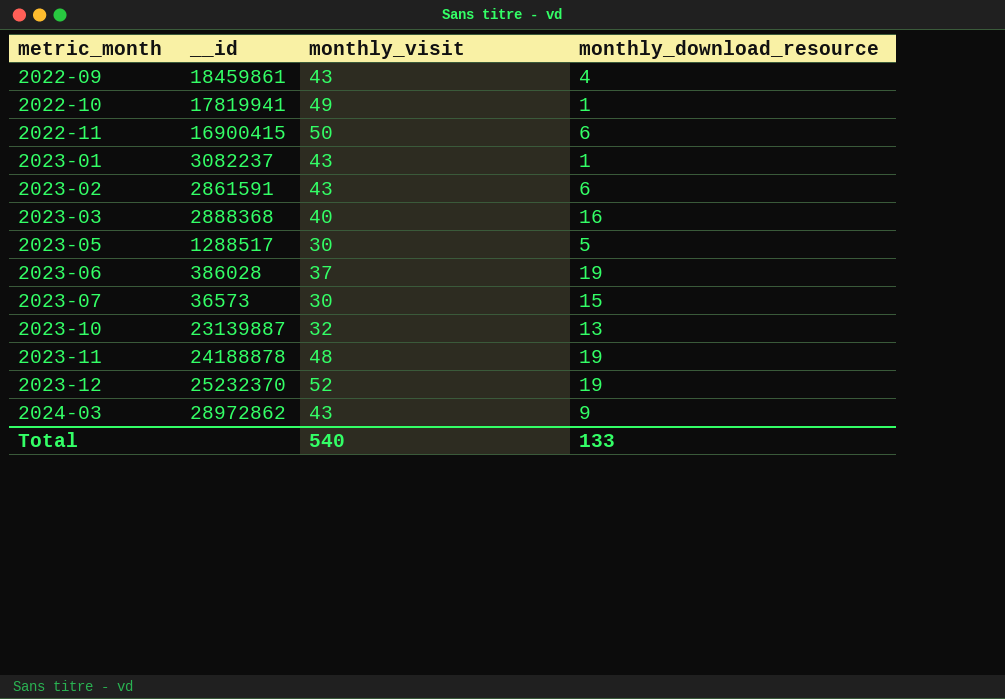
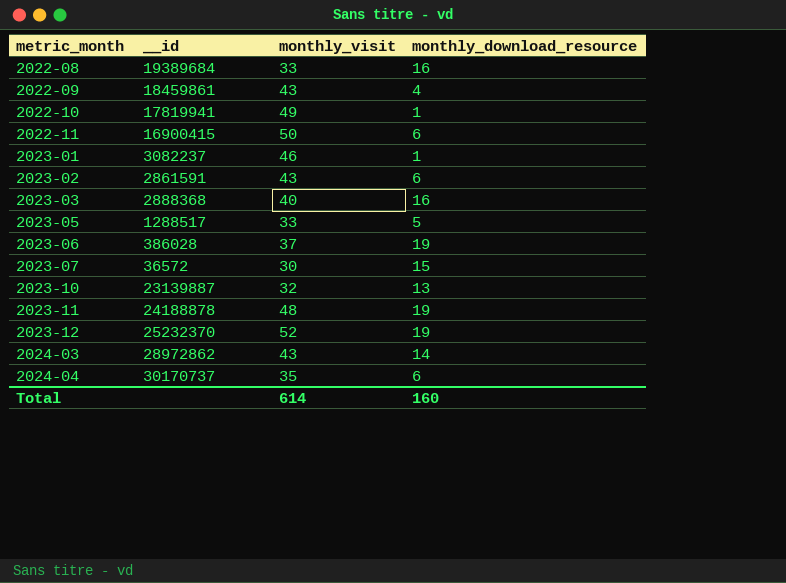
row 2022-08: none -> 19389684 | 33 | 16
2023-01 | monthly_visit: 43 -> 46
2023-05 | monthly_visit: 30 -> 33
2023-07 | __id: 36573 -> 36572
2024-03 | monthly_download_resource: 9 -> 14
row 2024-04: none -> 30170737 | 35 | 6
Total | monthly_visit: 540 -> 614
Total | monthly_download_resource: 133 -> 160

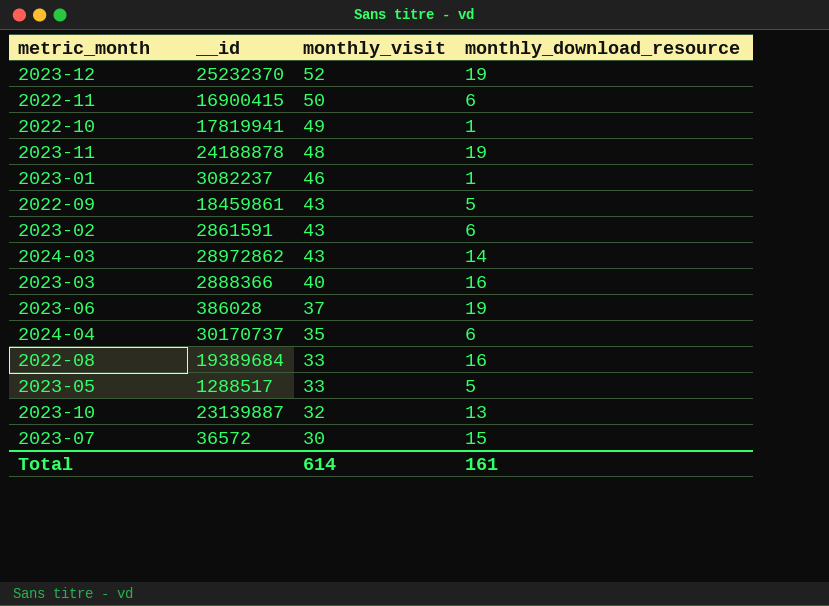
row order: metric_month ascending -> monthly_visit descending
2022-09 | monthly_download_resource: 4 -> 5
2023-03 | __id: 2888368 -> 2888366
Total | monthly_download_resource: 160 -> 161

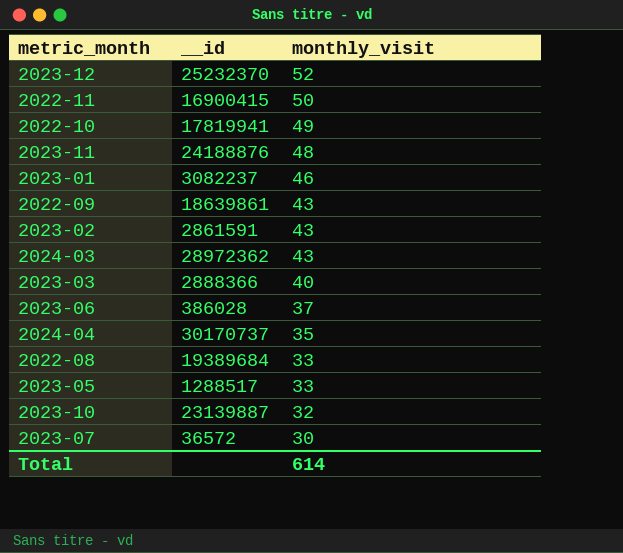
column monthly_download_resource | position: 4 -> none
2023-11 | __id: 24188878 -> 24188876
2022-09 | __id: 18459861 -> 18639861
2024-03 | __id: 28972862 -> 28972362

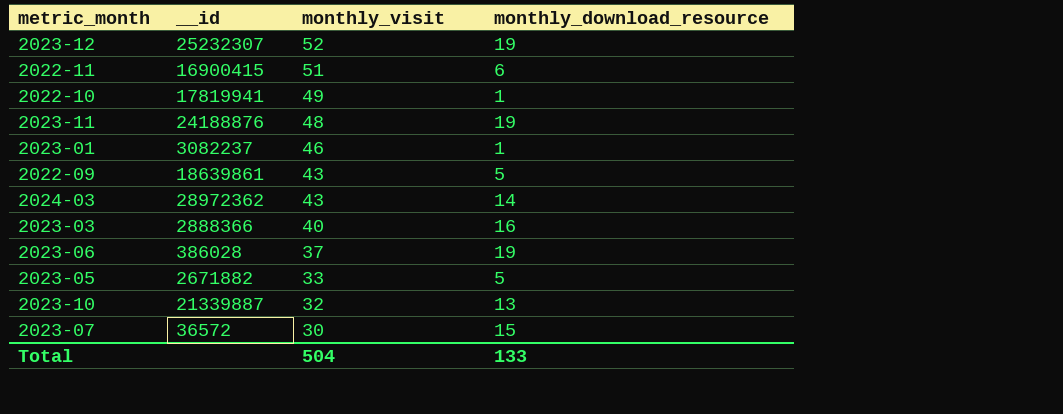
column monthly_download_resource | position: none -> 4
row 2023-02: 2861591 | 43 -> none
row 2024-04: 30170737 | 35 -> none
row 2022-08: 19389684 | 33 -> none
2023-12 | __id: 25232370 -> 25232307
2022-11 | monthly_visit: 50 -> 51
2023-05 | __id: 1288517 -> 2671882
2023-10 | __id: 23139887 -> 21339887
Total | monthly_visit: 614 -> 504

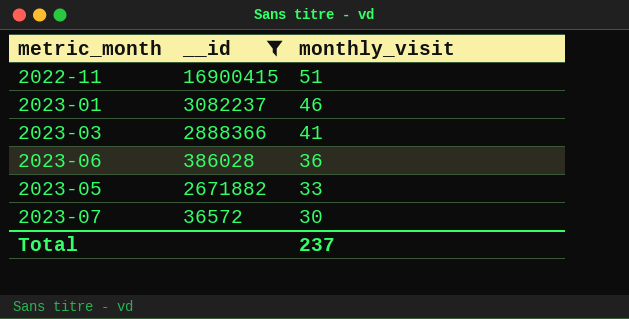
filter: none -> __id <= 16900415
column monthly_download_resource | position: 4 -> none
2023-03 | monthly_visit: 40 -> 41
2023-06 | monthly_visit: 37 -> 36
Total | monthly_visit: 504 -> 237

